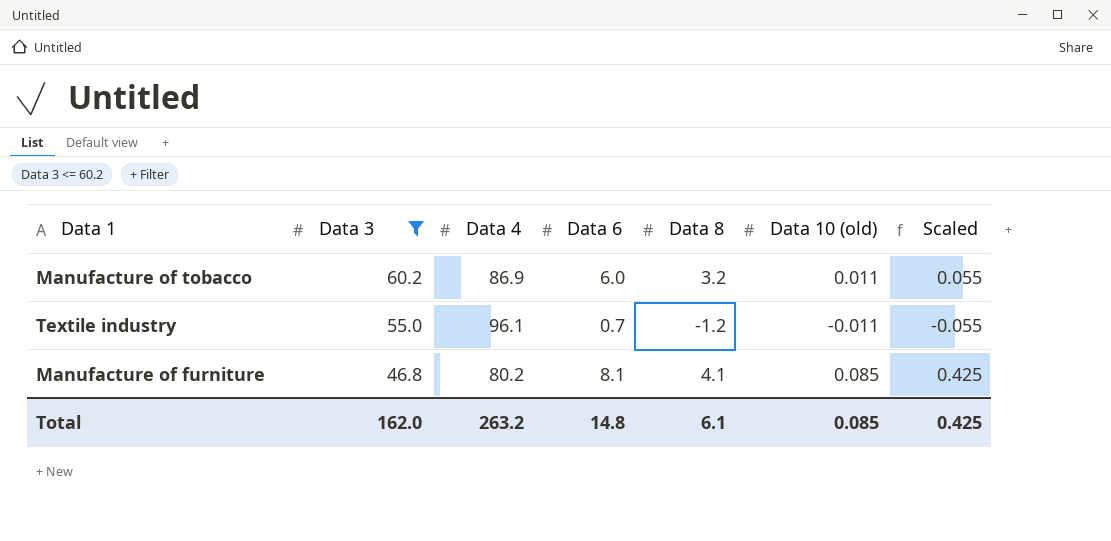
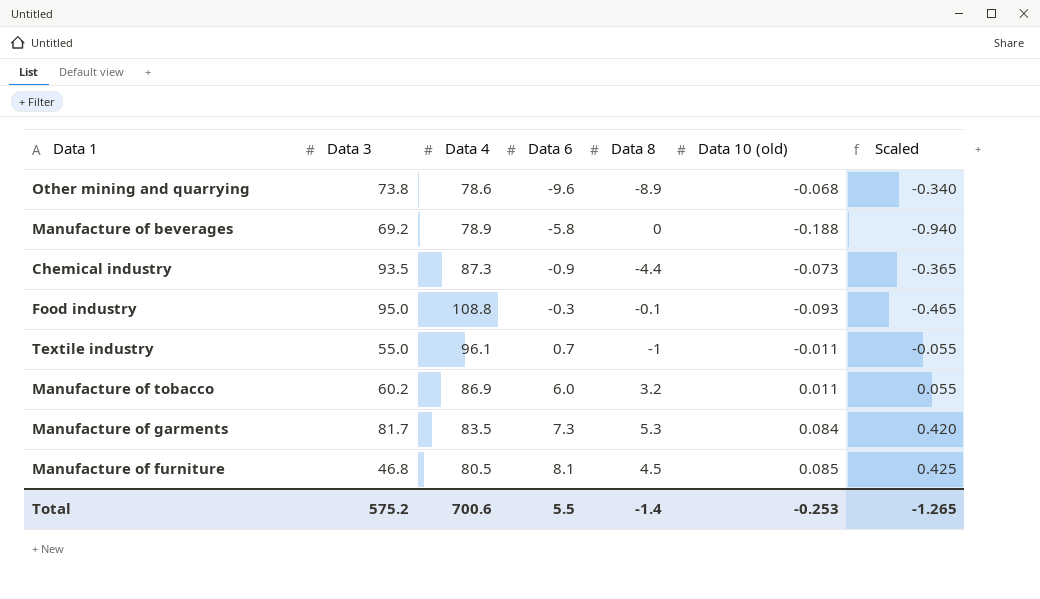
filter: Data 3 <= 60.2 -> none
row order: Data 3 descending -> Data 6 ascending
Textile industry | Data 8: -1.2 -> -1
Manufacture of furniture | Data 4: 80.2 -> 80.5
Manufacture of furniture | Data 8: 4.1 -> 4.5
Total | Data 3: 162.0 -> 575.2
Total | Data 4: 263.2 -> 700.6
Total | Data 6: 14.8 -> 5.5
Total | Data 8: 6.1 -> -1.4
Total | Data 10 (old): 0.085 -> -0.253
Total | Scaled: 0.425 -> -1.265

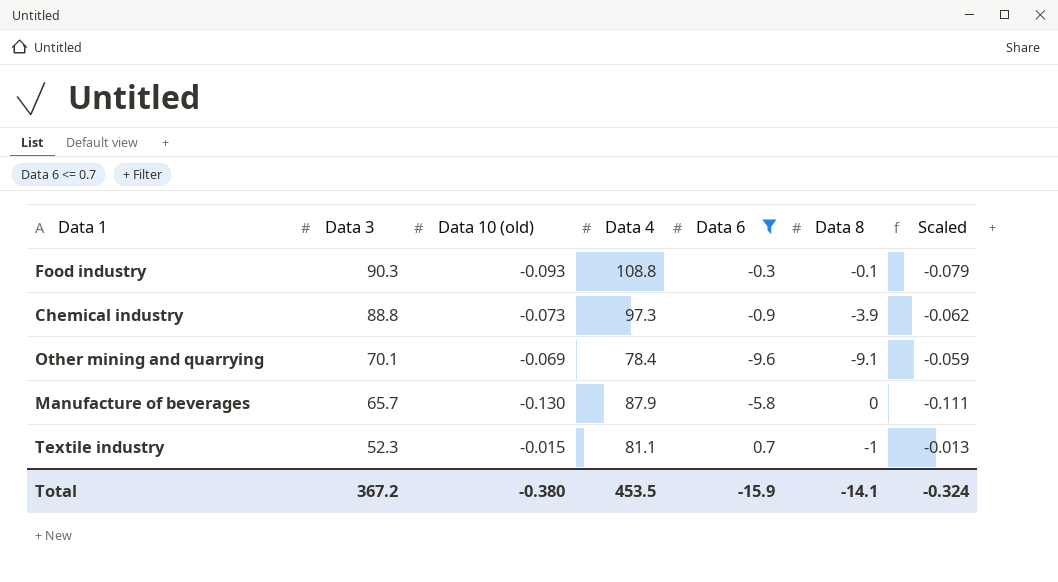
filter: none -> Data 6 <= 0.7
row order: Data 6 ascending -> Data 3 descending
column Data 10 (old) | position: 6 -> 3
column Scaled | formula: [Data 10 (old)] * 5 -> [Data 10 (old)] * 0.85
Food industry | Data 3: 95.0 -> 90.3
Chemical industry | Data 3: 93.5 -> 88.8
Chemical industry | Data 4: 87.3 -> 97.3
Chemical industry | Data 8: -4.4 -> -3.9
Other mining and quarrying | Data 3: 73.8 -> 70.1
Other mining and quarrying | Data 10 (old): -0.068 -> -0.069
Other mining and quarrying | Data 4: 78.6 -> 78.4
Other mining and quarrying | Data 8: -8.9 -> -9.1
Manufacture of beverages | Data 3: 69.2 -> 65.7
Manufacture of beverages | Data 10 (old): -0.188 -> -0.130
Manufacture of beverages | Data 4: 78.9 -> 87.9
Textile industry | Data 3: 55.0 -> 52.3
Textile industry | Data 10 (old): -0.011 -> -0.015
Textile industry | Data 4: 96.1 -> 81.1
Total | Data 3: 575.2 -> 367.2
Total | Data 10 (old): -0.253 -> -0.380
Total | Data 4: 700.6 -> 453.5
Total | Data 6: 5.5 -> -15.9
Total | Data 8: -1.4 -> -14.1
Total | Scaled: -1.265 -> -0.324

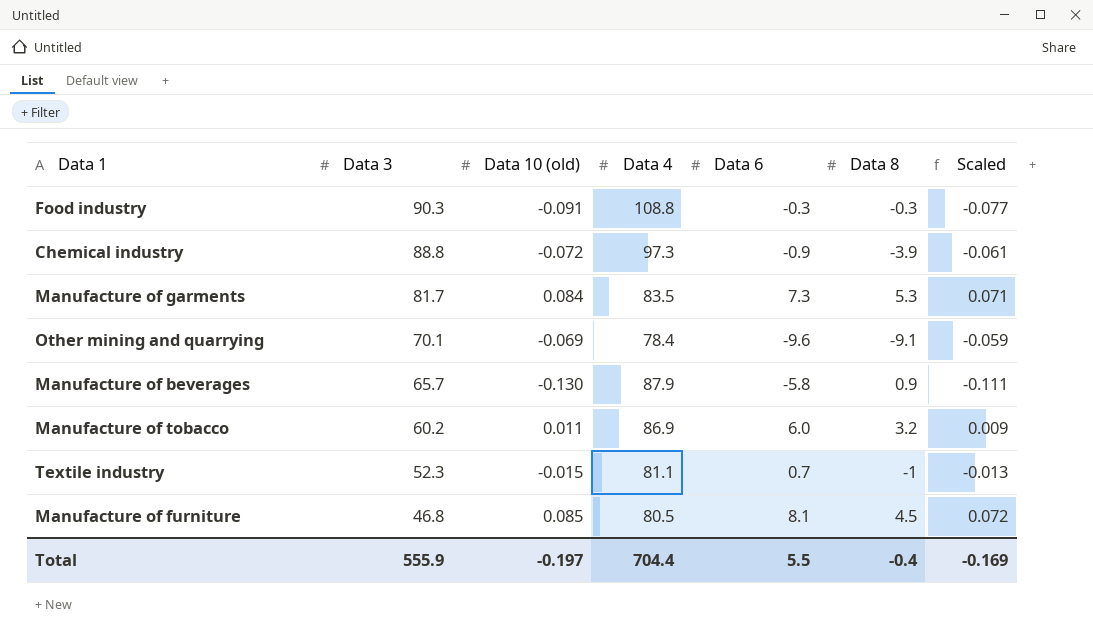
filter: Data 6 <= 0.7 -> none
Food industry | Data 10 (old): -0.093 -> -0.091
Food industry | Data 8: -0.1 -> -0.3
Food industry | Scaled: -0.079 -> -0.077
Chemical industry | Data 10 (old): -0.073 -> -0.072
Chemical industry | Scaled: -0.062 -> -0.061
Manufacture of beverages | Data 8: 0 -> 0.9
Total | Data 3: 367.2 -> 555.9
Total | Data 10 (old): -0.380 -> -0.197
Total | Data 4: 453.5 -> 704.4
Total | Data 6: -15.9 -> 5.5
Total | Data 8: -14.1 -> -0.4
Total | Scaled: -0.324 -> -0.169

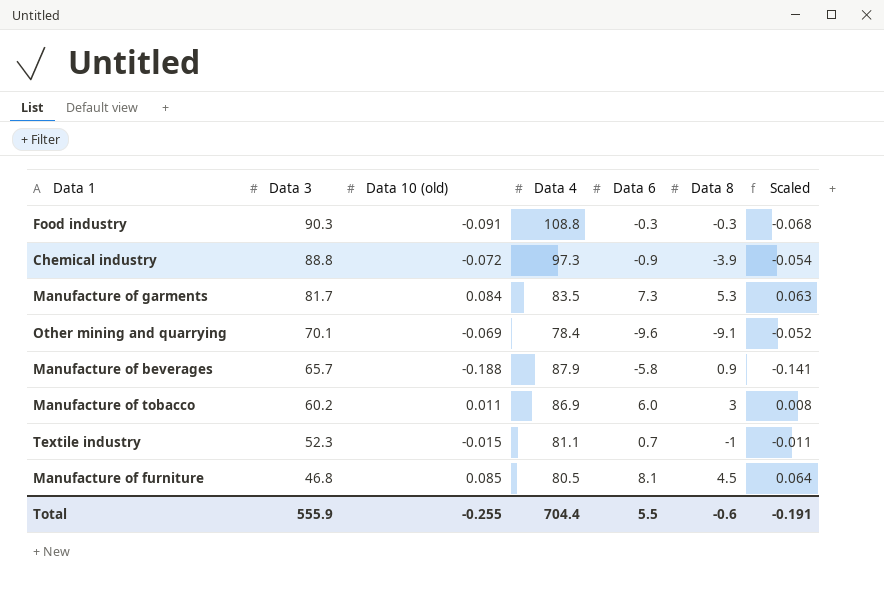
column Scaled | formula: [Data 10 (old)] * 0.85 -> [Data 10 (old)] * 0.75
Manufacture of beverages | Data 10 (old): -0.130 -> -0.188
Manufacture of tobacco | Data 8: 3.2 -> 3
Total | Data 10 (old): -0.197 -> -0.255
Total | Data 8: -0.4 -> -0.6
Total | Scaled: -0.169 -> -0.191

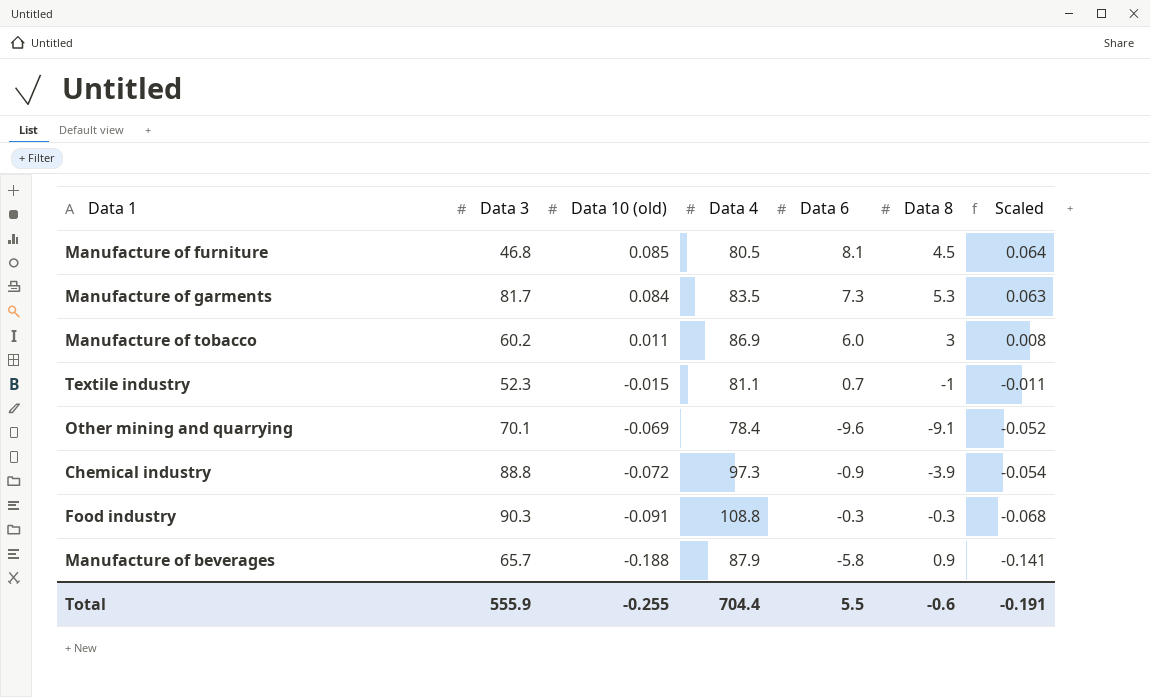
row order: Data 3 descending -> Data 10 (old) descending

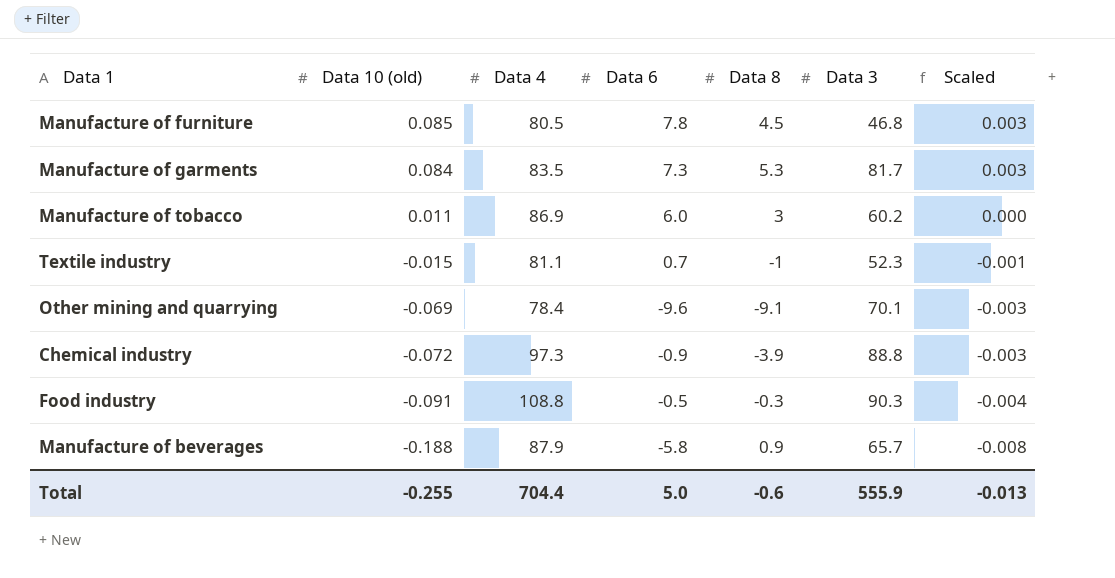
column Data 3 | position: 2 -> 6
column Scaled | formula: [Data 10 (old)] * 0.75 -> [Data 10 (old)] * 0.04
Manufacture of furniture | Data 6: 8.1 -> 7.8
Food industry | Data 6: -0.3 -> -0.5
Total | Data 6: 5.5 -> 5.0
Total | Scaled: -0.191 -> -0.013

